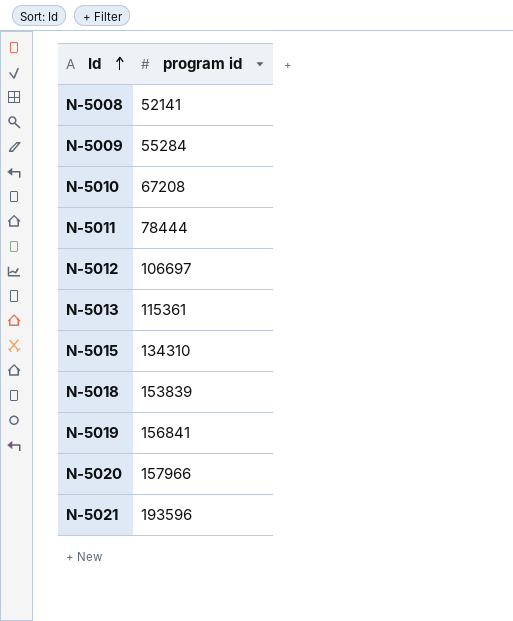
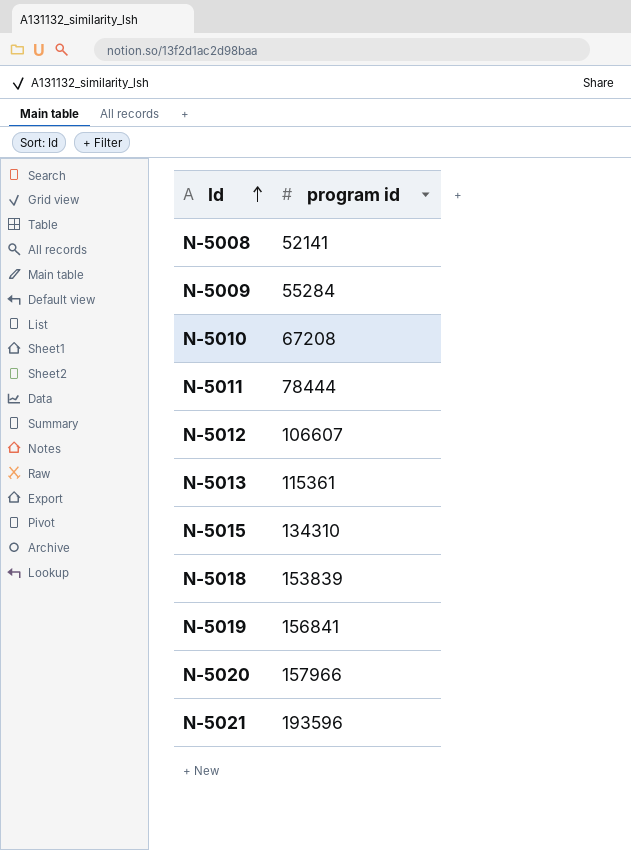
N-5012 | program id: 106697 -> 106607

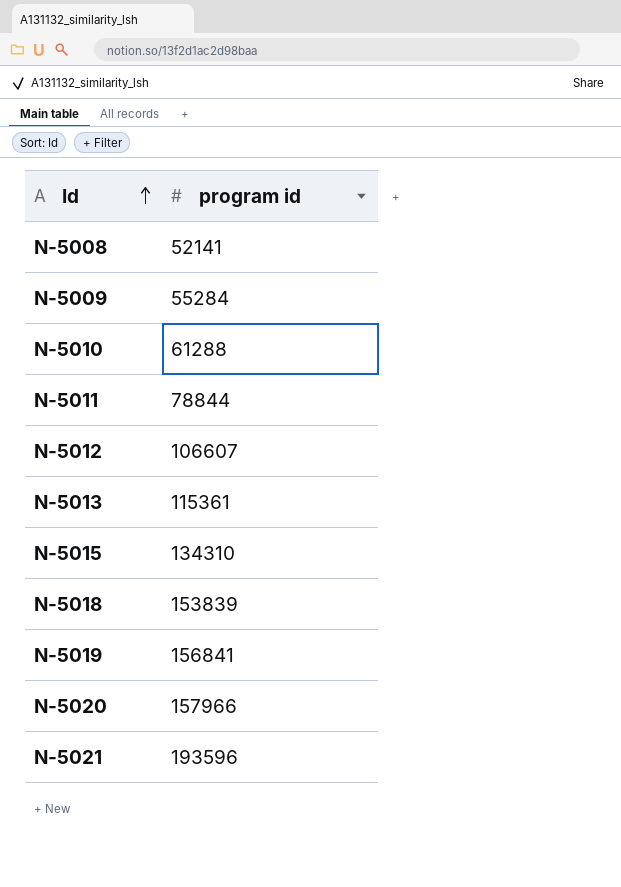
N-5010 | program id: 67208 -> 61288
N-5011 | program id: 78444 -> 78844

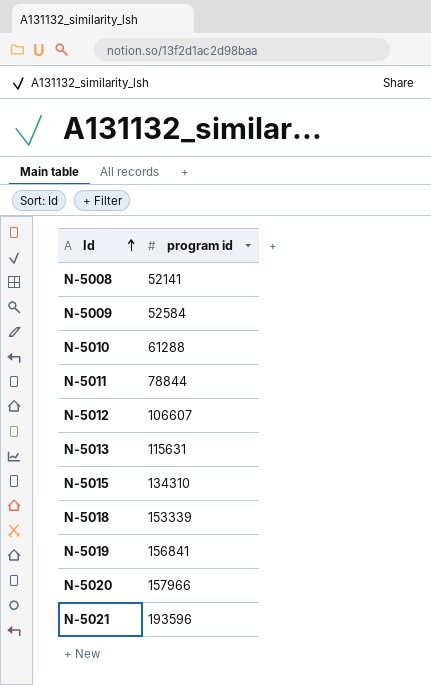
N-5009 | program id: 55284 -> 52584
N-5013 | program id: 115361 -> 115631
N-5018 | program id: 153839 -> 153339

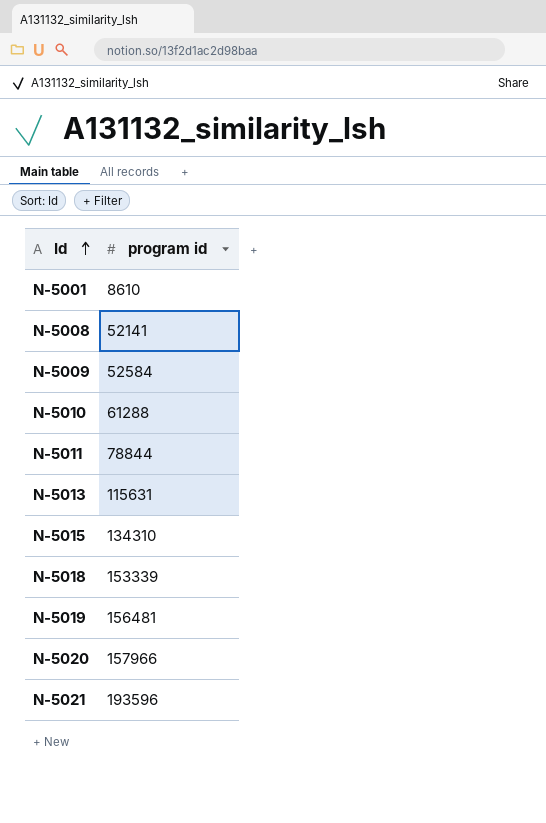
row N-5012: 106607 -> none
row N-5001: none -> 8610
N-5019 | program id: 156841 -> 156481

